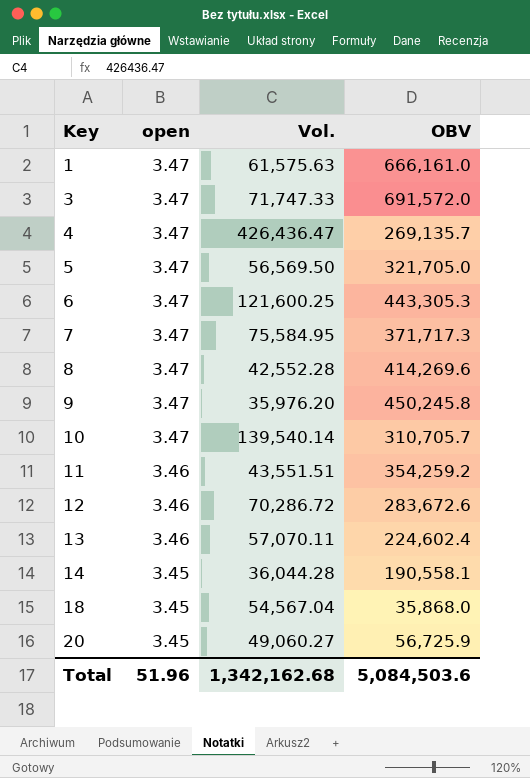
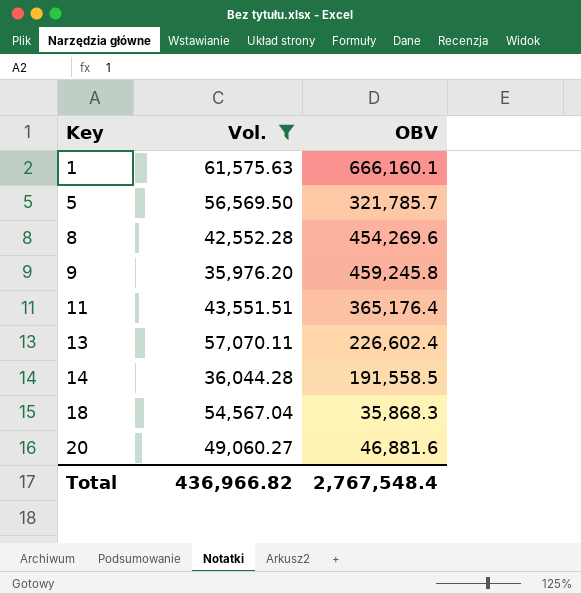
filter: none -> Vol. <= 61,575.63
column open | position: 2 -> none
1 | OBV: 666,161.0 -> 666,160.1
5 | OBV: 321,705.0 -> 321,785.7
8 | OBV: 414,269.6 -> 454,269.6
9 | OBV: 450,245.8 -> 459,245.8
11 | OBV: 354,259.2 -> 365,176.4
13 | OBV: 224,602.4 -> 226,602.4
14 | OBV: 190,558.1 -> 191,558.5
18 | OBV: 35,868.0 -> 35,868.3
20 | OBV: 56,725.9 -> 46,881.6
Total | Vol.: 1,342,162.68 -> 436,966.82
Total | OBV: 5,084,503.6 -> 2,767,548.4

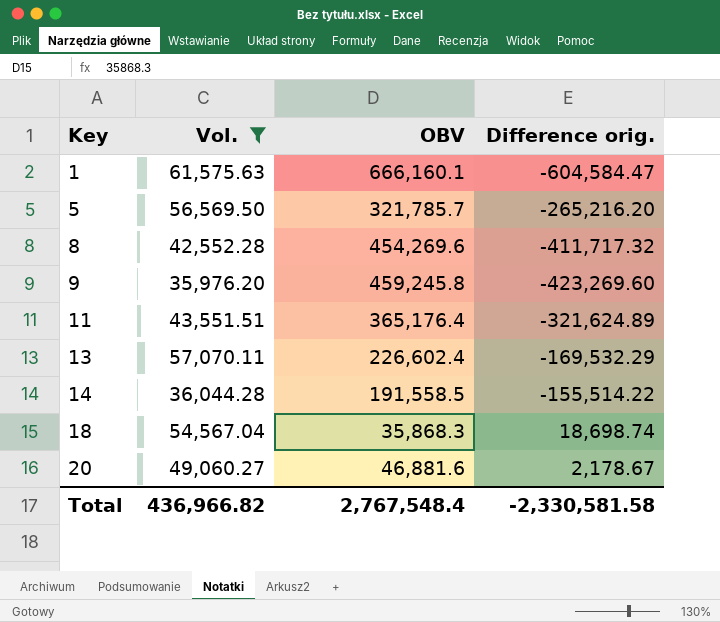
column Difference orig. | formula: none -> [Vol.] - [OBV]

